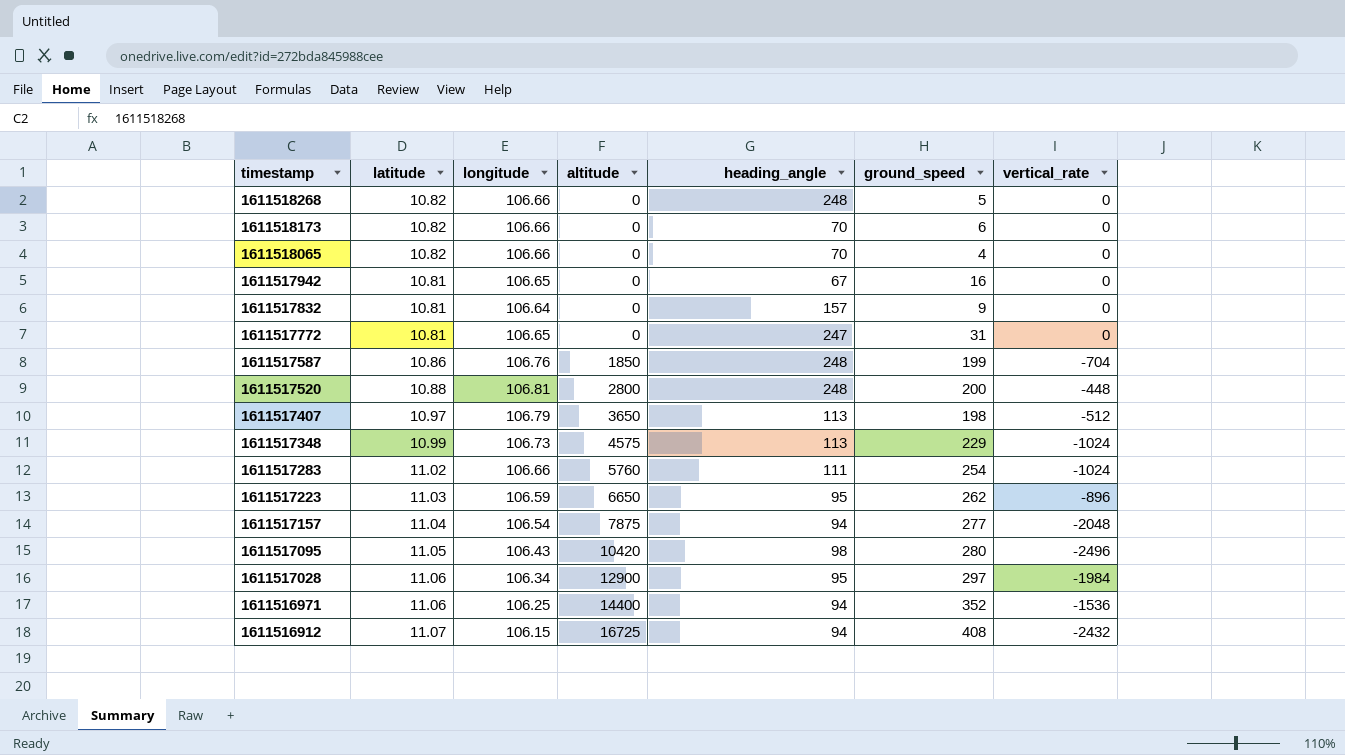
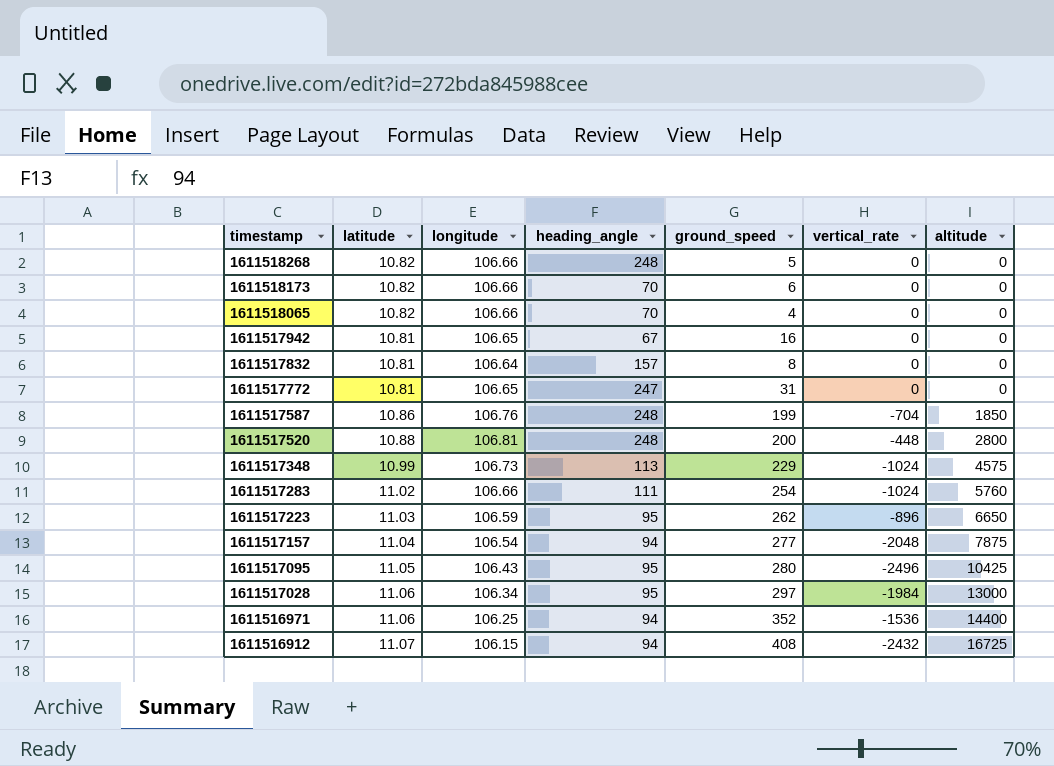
column altitude | position: 4 -> 7
row 1611517407: 10.97 | 106.79 | 3650 | 113 | 198 | -512 -> none
1611517832 | ground_speed: 9 -> 8
1611517095 | heading_angle: 98 -> 95
1611517095 | altitude: 10420 -> 10425
1611517028 | altitude: 12900 -> 13000

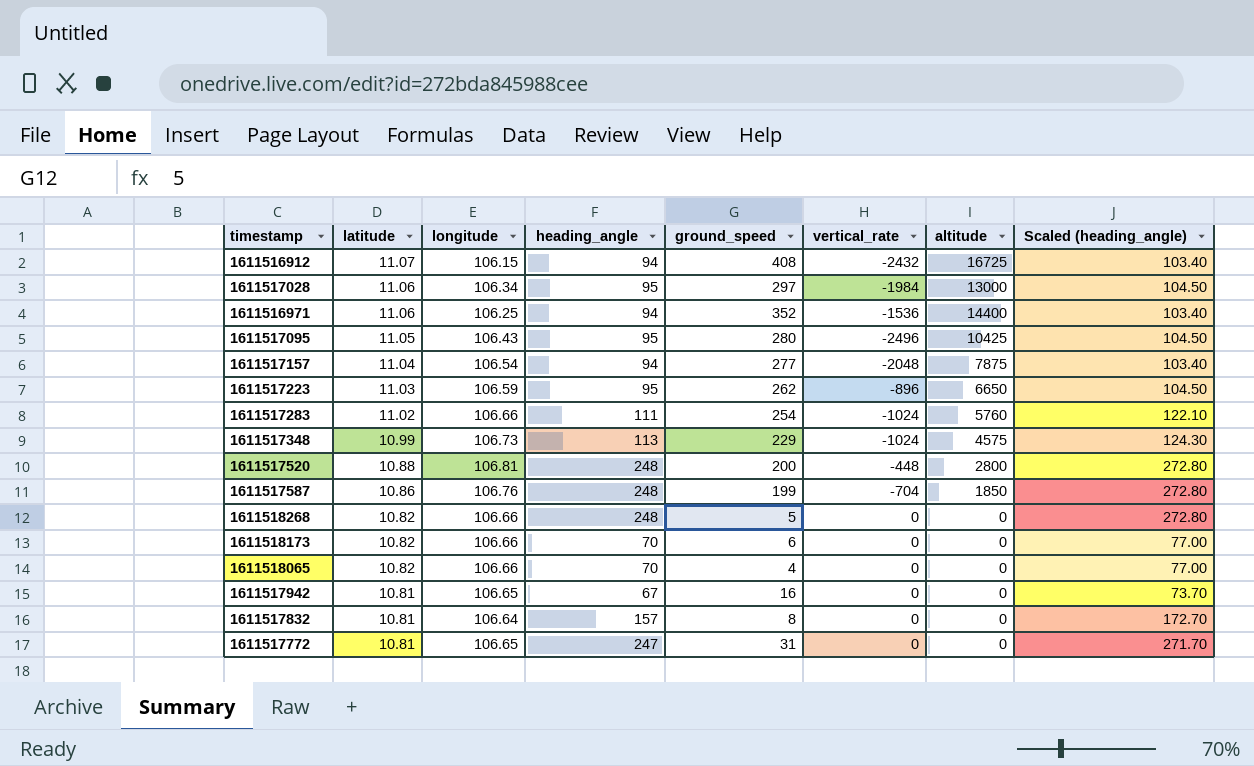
row order: timestamp descending -> latitude descending
column Scaled (heading_angle) | formula: none -> [heading_angle] * 1.1

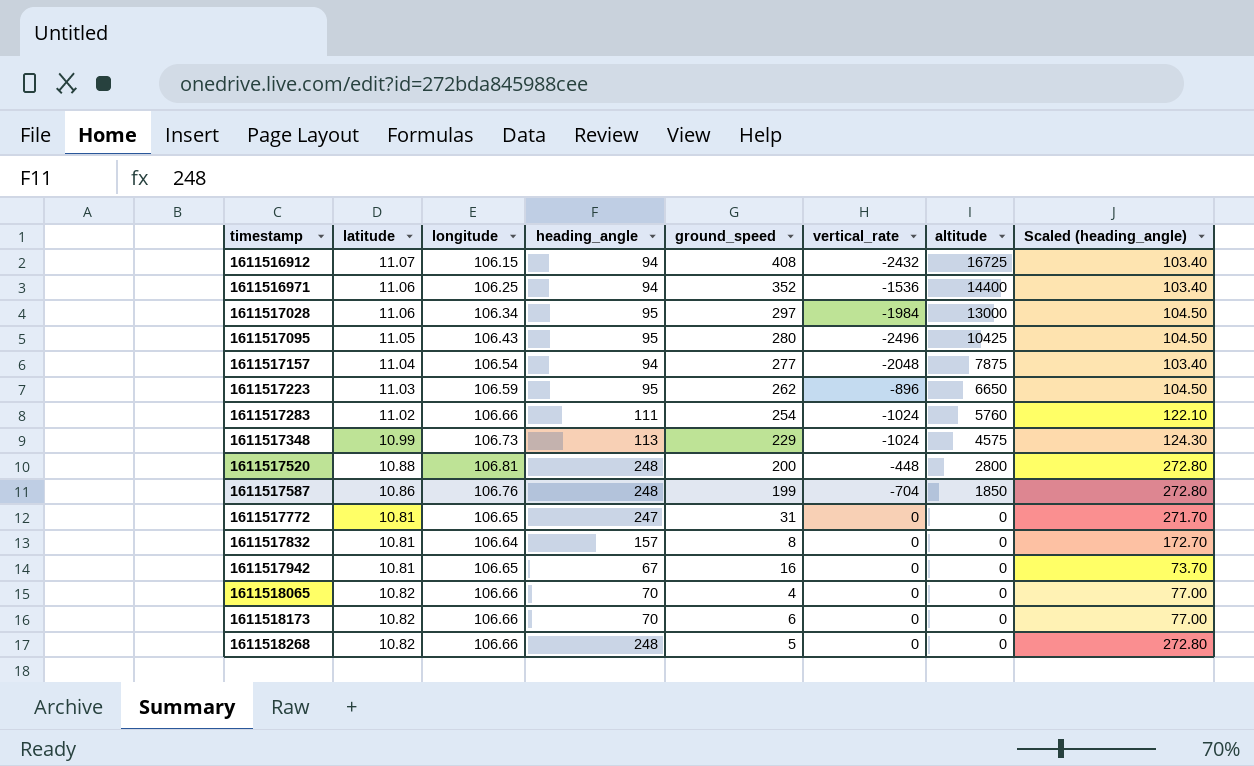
row order: latitude descending -> timestamp ascending

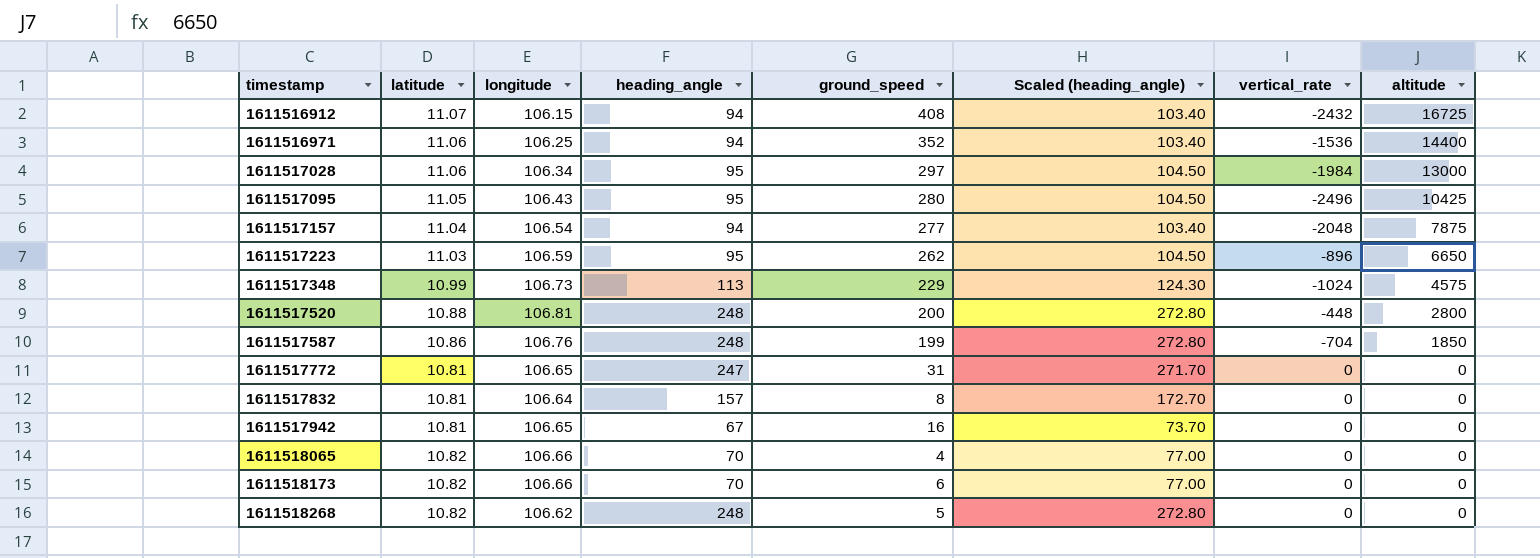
column Scaled (heading_angle) | position: 8 -> 6
row 1611517283: 11.02 | 106.66 | 111 | 254 | -1024 | 5760 | 122.10 -> none
1611518268 | longitude: 106.66 -> 106.62

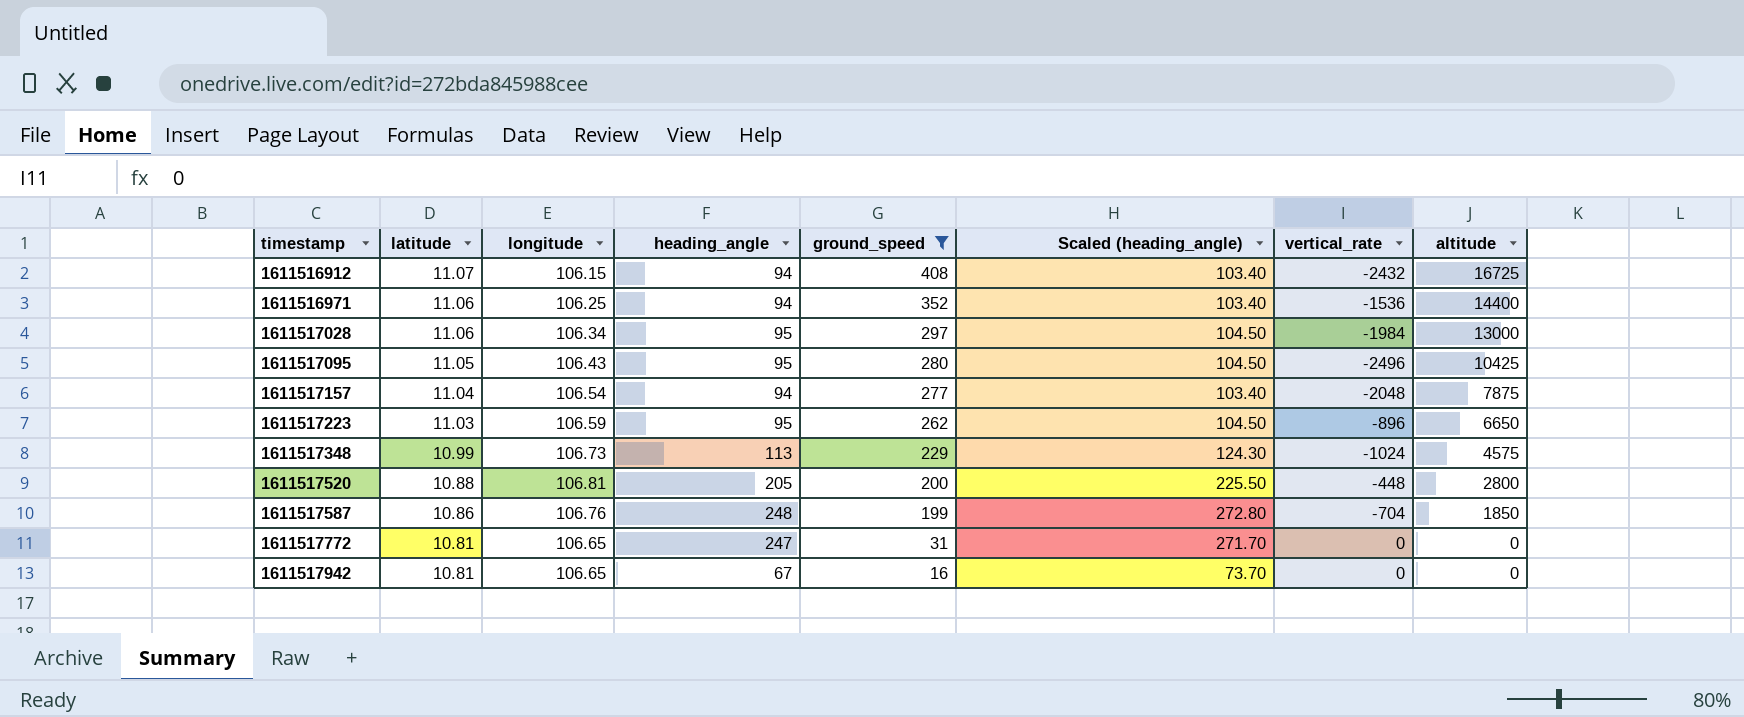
filter: none -> ground_speed >= 16
1611517520 | heading_angle: 248 -> 205
1611517520 | Scaled (heading_angle): 272.80 -> 225.50

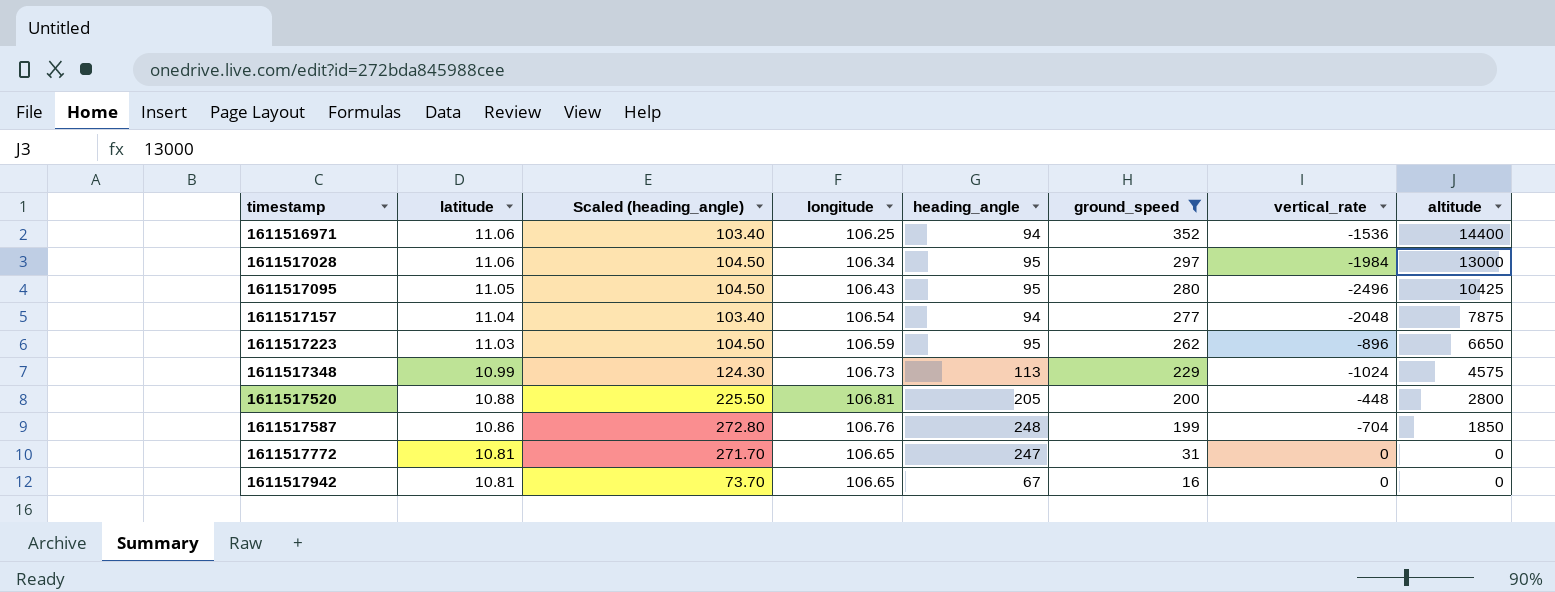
column Scaled (heading_angle) | position: 6 -> 3
row 1611516912: 11.07 | 106.15 | 94 | 408 | 103.40 | -2432 | 16725 -> none

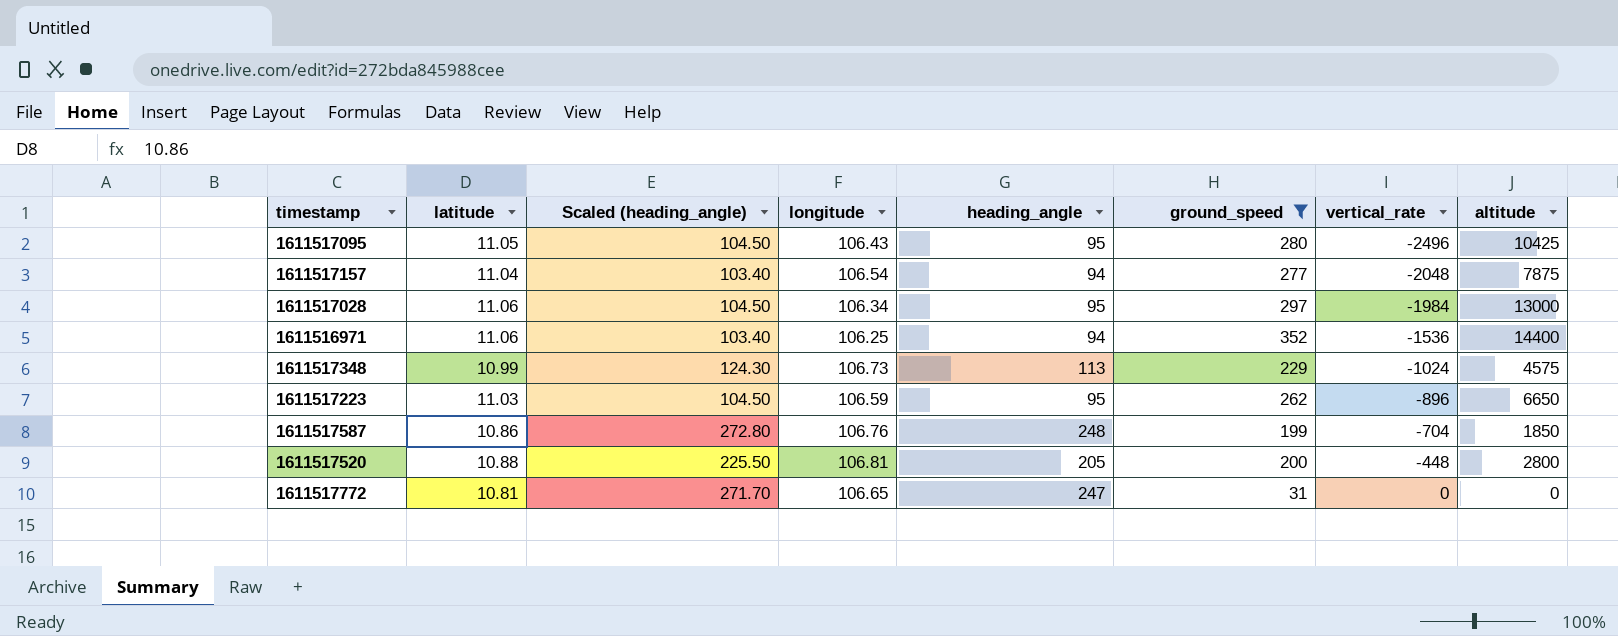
row order: timestamp ascending -> vertical_rate ascending
row 1611517942: 10.81 | 73.70 | 106.65 | 67 | 16 | 0 | 0 -> none

